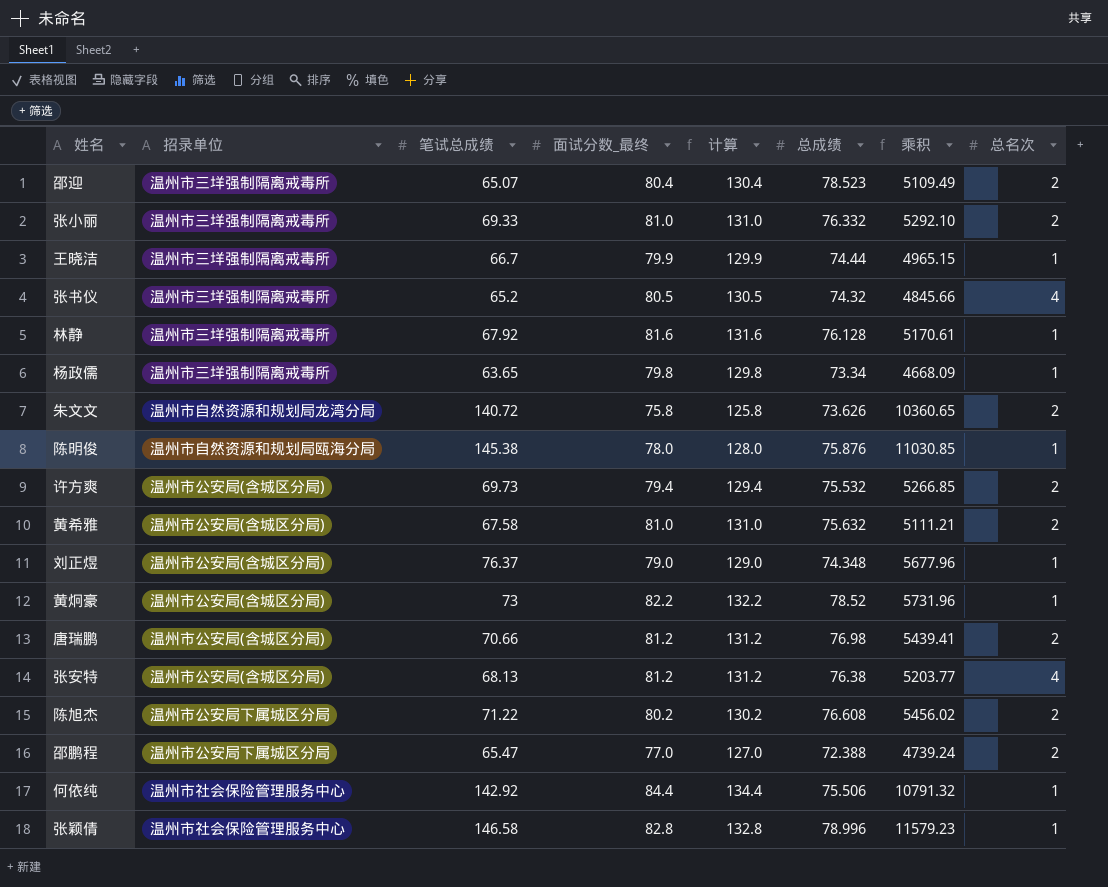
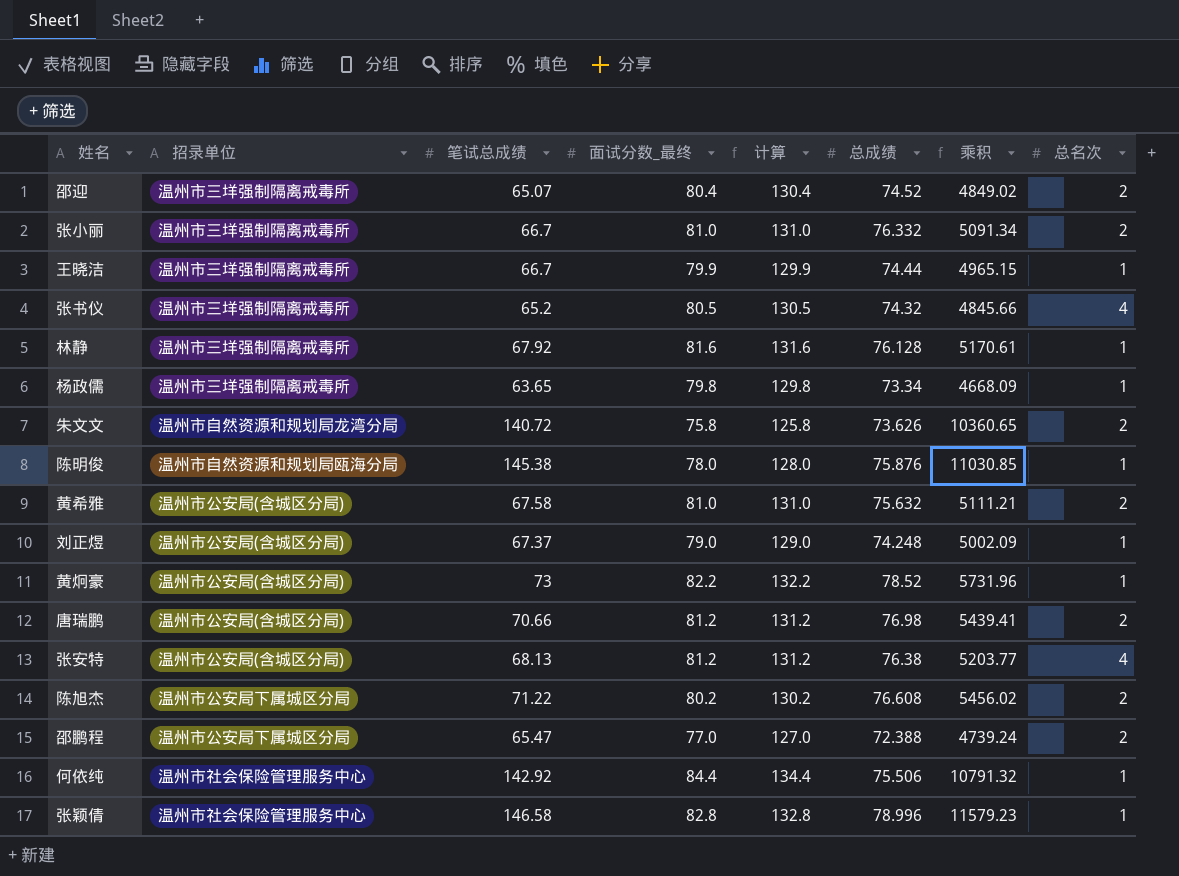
row 许方爽: 温州市公安局(含城区分局) | 69.73 | 79.4 | 129.4 | 75.532 | 5266.85 | 2 -> none
邵迎 | 总成绩: 78.523 -> 74.52
邵迎 | 乘积: 5109.49 -> 4849.02
张小丽 | 笔试总成绩: 69.33 -> 66.7
张小丽 | 乘积: 5292.10 -> 5091.34
刘正煜 | 笔试总成绩: 76.37 -> 67.37
刘正煜 | 总成绩: 74.348 -> 74.248
刘正煜 | 乘积: 5677.96 -> 5002.09

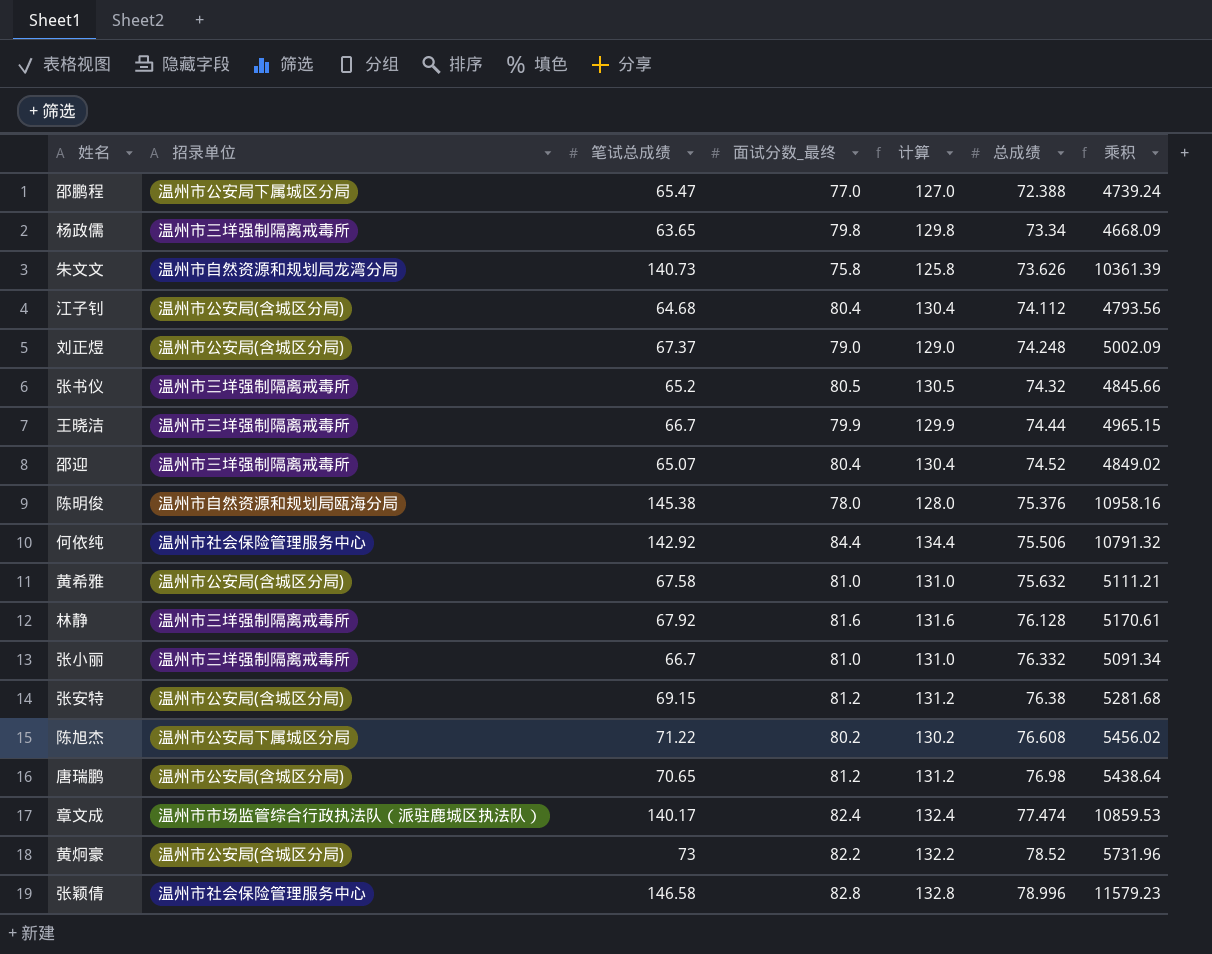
row order: none -> 总成绩 ascending
column 总名次 | position: 8 -> none
朱文文 | 笔试总成绩: 140.72 -> 140.73
朱文文 | 乘积: 10360.65 -> 10361.39
row 江子钊: none -> 温州市公安局(含城区分局) | 64.68 | 80.4 | 130.4 | 74.112 | 4793.56
陈明俊 | 总成绩: 75.876 -> 75.376
陈明俊 | 乘积: 11030.85 -> 10958.16
张安特 | 笔试总成绩: 68.13 -> 69.15
张安特 | 乘积: 5203.77 -> 5281.68
唐瑞鹏 | 笔试总成绩: 70.66 -> 70.65
唐瑞鹏 | 乘积: 5439.41 -> 5438.64
row 章文成: none -> 温州市市场监管综合行政执法队（派驻鹿城区执法队） | 140.17 | 82.4 | 132.4 | 77.474 | 10859.53

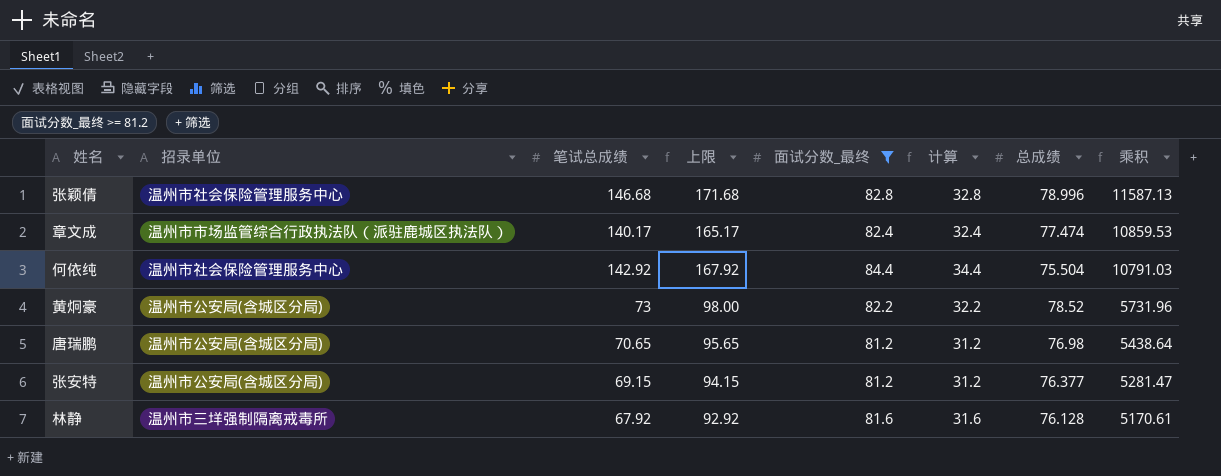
filter: none -> 面试分数_最终 >= 81.2
row order: 总成绩 ascending -> 乘积 descending
column 上限 | formula: none -> [笔试总成绩] + 25
column 计算 | formula: [面试分数_最终] + 50 -> [面试分数_最终] - 50
张颖倩 | 笔试总成绩: 146.58 -> 146.68
张颖倩 | 乘积: 11579.23 -> 11587.13
何依纯 | 总成绩: 75.506 -> 75.504
何依纯 | 乘积: 10791.32 -> 10791.03
张安特 | 总成绩: 76.38 -> 76.377
张安特 | 乘积: 5281.68 -> 5281.47

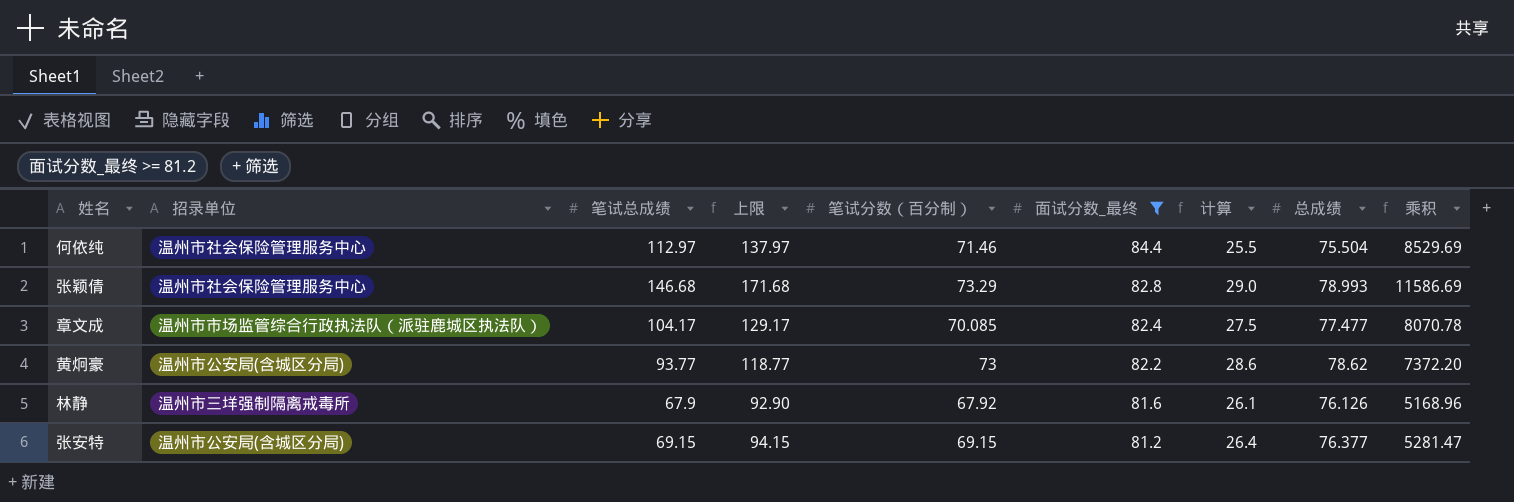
row order: 乘积 descending -> 面试分数_最终 descending
column 笔试分数（百分制） | position: none -> 5
column 计算 | formula: [面试分数_最终] - 50 -> [总成绩] - 50
row 唐瑞鹏: 温州市公安局(含城区分局) | 70.65 | 95.65 | 81.2 | 31.2 | 76.98 | 5438.64 -> none
何依纯 | 笔试总成绩: 142.92 -> 112.97
何依纯 | 上限: 167.92 -> 137.97
何依纯 | 乘积: 10791.03 -> 8529.69
张颖倩 | 总成绩: 78.996 -> 78.993
张颖倩 | 乘积: 11587.13 -> 11586.69
章文成 | 笔试总成绩: 140.17 -> 104.17
章文成 | 上限: 165.17 -> 129.17
章文成 | 总成绩: 77.474 -> 77.477
章文成 | 乘积: 10859.53 -> 8070.78
黄炯豪 | 笔试总成绩: 73 -> 93.77
黄炯豪 | 上限: 98.00 -> 118.77
黄炯豪 | 总成绩: 78.52 -> 78.62
黄炯豪 | 乘积: 5731.96 -> 7372.20
林静 | 笔试总成绩: 67.92 -> 67.9
林静 | 上限: 92.92 -> 92.90
林静 | 总成绩: 76.128 -> 76.126
林静 | 乘积: 5170.61 -> 5168.96

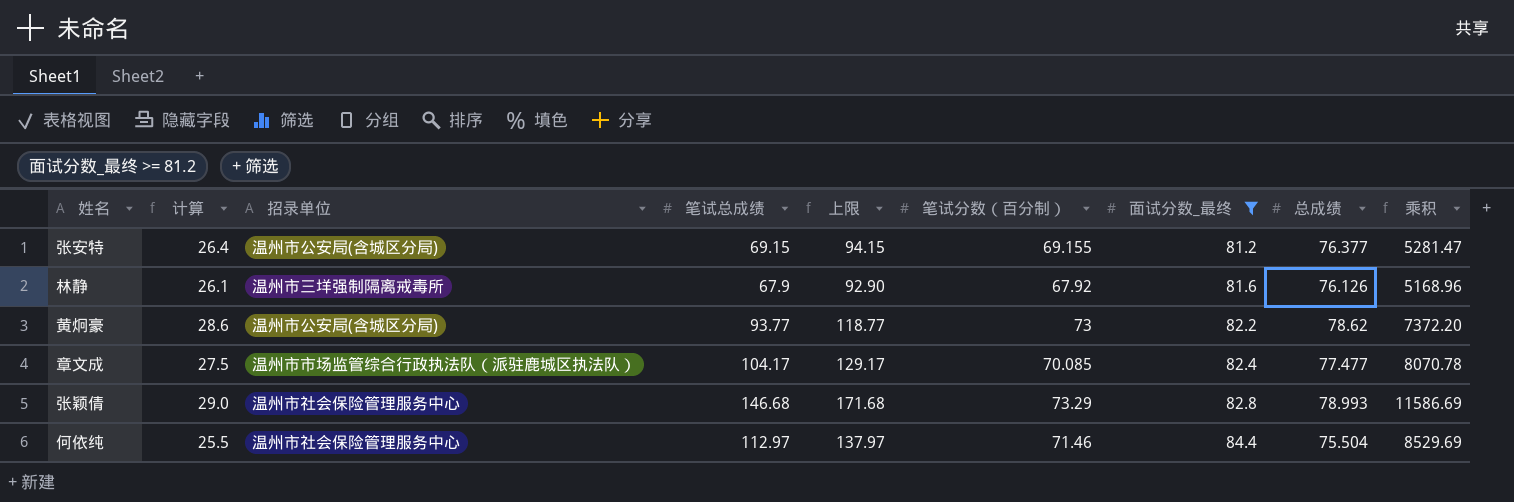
row order: 面试分数_最终 descending -> 面试分数_最终 ascending
column 计算 | position: 7 -> 2
张安特 | 笔试分数（百分制）: 69.15 -> 69.155

